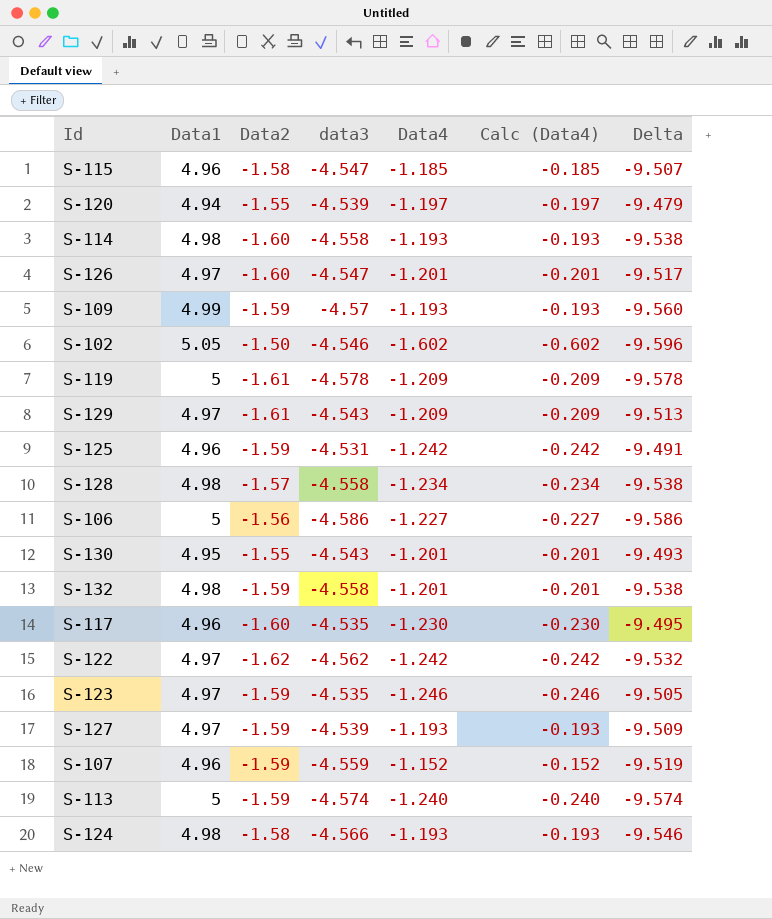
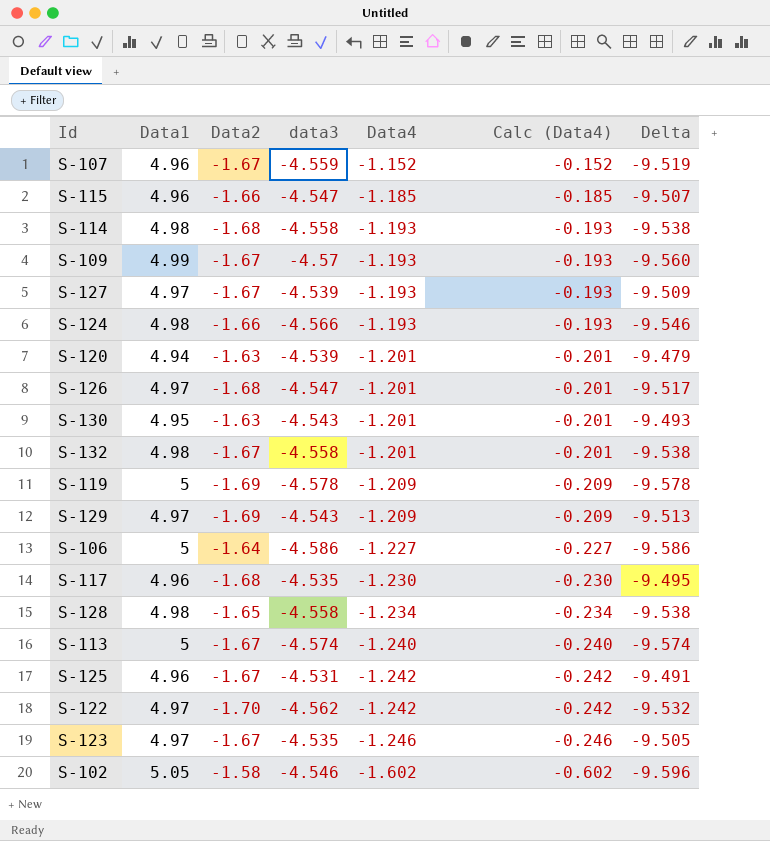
row order: none -> Data4 descending
S-107 | Data2: -1.59 -> -1.67
S-115 | Data2: -1.58 -> -1.66
S-114 | Data2: -1.60 -> -1.68
S-109 | Data2: -1.59 -> -1.67
S-127 | Data2: -1.59 -> -1.67
S-124 | Data2: -1.58 -> -1.66
S-120 | Data2: -1.55 -> -1.63
S-120 | Data4: -1.197 -> -1.201
S-120 | Calc (Data4): -0.197 -> -0.201
S-126 | Data2: -1.60 -> -1.68
S-130 | Data2: -1.55 -> -1.63
S-132 | Data2: -1.59 -> -1.67
S-119 | Data2: -1.61 -> -1.69
S-129 | Data2: -1.61 -> -1.69
S-106 | Data2: -1.56 -> -1.64
S-117 | Data2: -1.60 -> -1.68
S-128 | Data2: -1.57 -> -1.65
S-113 | Data2: -1.59 -> -1.67
S-125 | Data2: -1.59 -> -1.67
S-122 | Data2: -1.62 -> -1.70
S-123 | Data2: -1.59 -> -1.67
S-102 | Data2: -1.50 -> -1.58

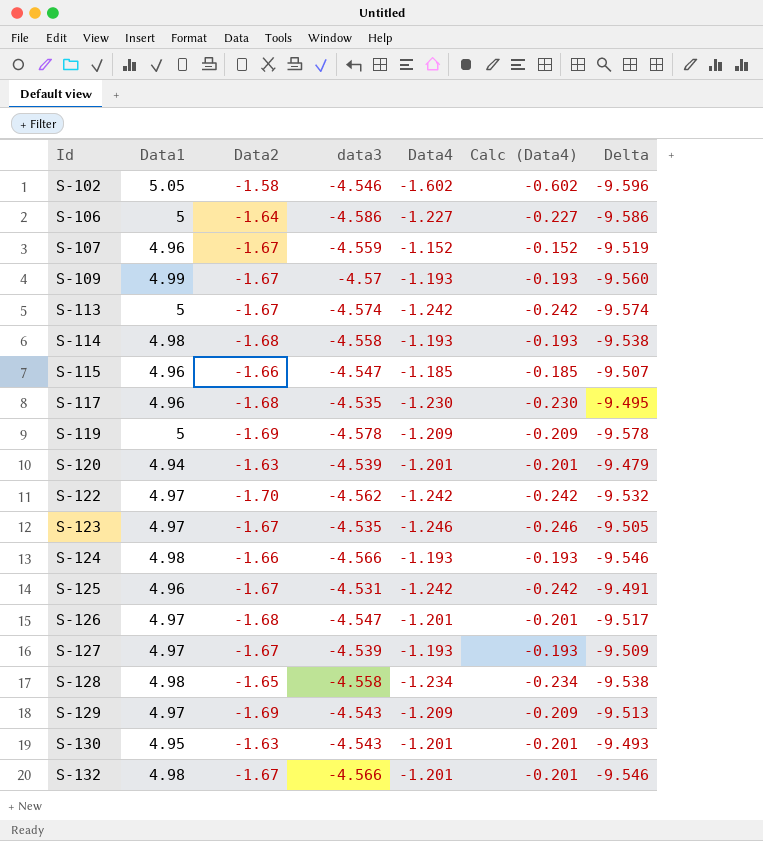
row order: Data4 descending -> Id ascending
S-113 | Data4: -1.240 -> -1.242
S-113 | Calc (Data4): -0.240 -> -0.242
S-132 | data3: -4.558 -> -4.566
S-132 | Delta: -9.538 -> -9.546

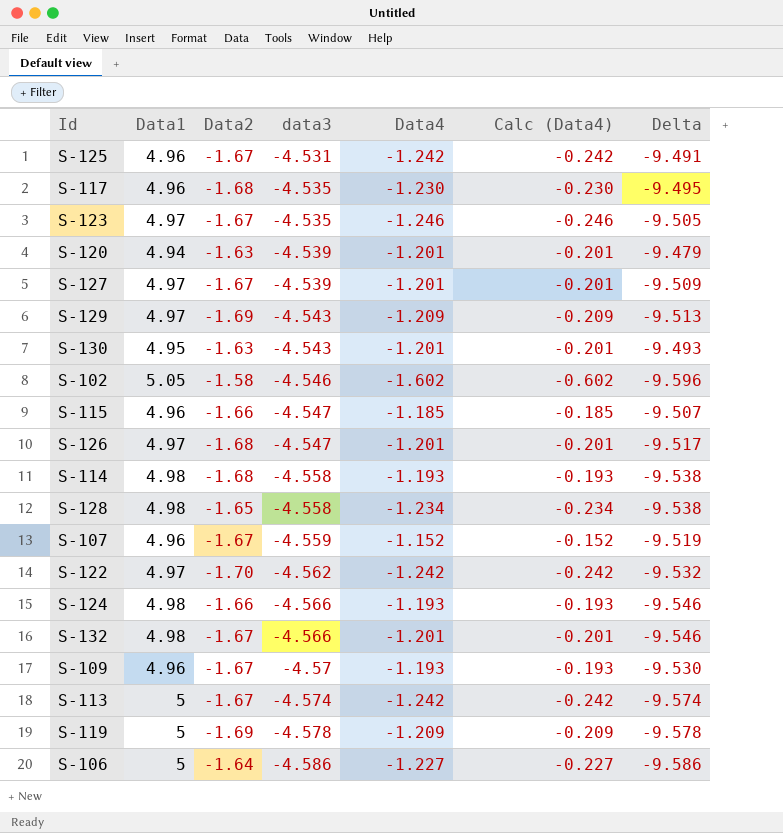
row order: Id ascending -> data3 descending
S-127 | Data4: -1.193 -> -1.201
S-127 | Calc (Data4): -0.193 -> -0.201
S-109 | Data1: 4.99 -> 4.96
S-109 | Delta: -9.560 -> -9.530

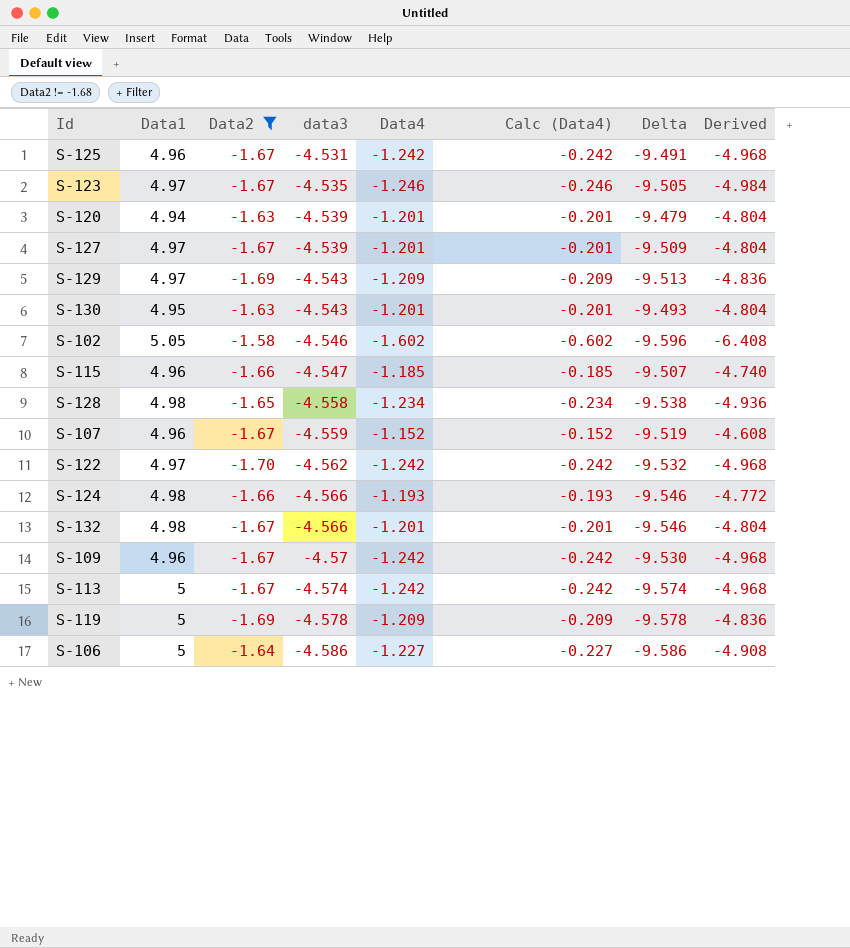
filter: none -> Data2 != -1.68
column Derived | formula: none -> [Data4] * 4
S-109 | Data4: -1.193 -> -1.242
S-109 | Calc (Data4): -0.193 -> -0.242

